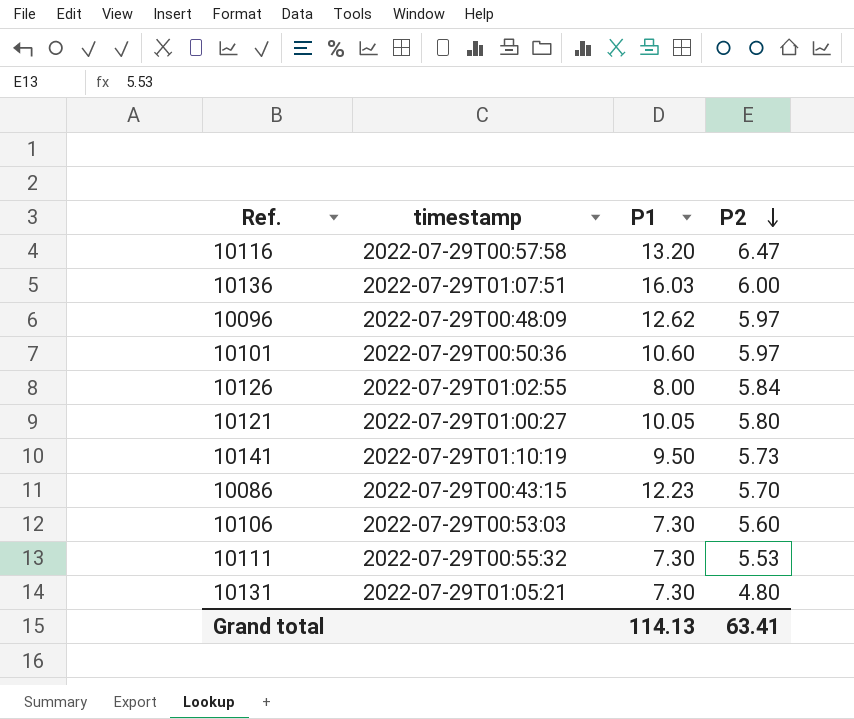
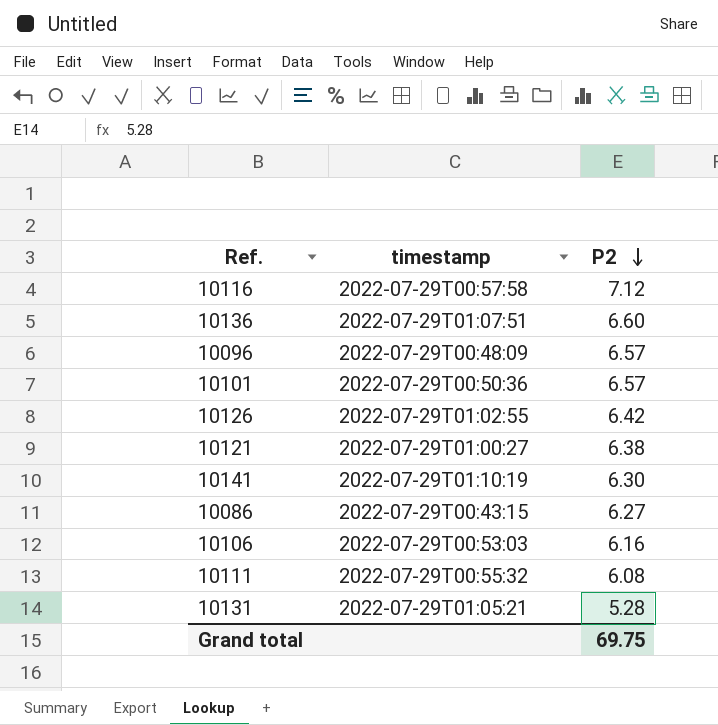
column P1 | position: 3 -> none
10116 | P2: 6.47 -> 7.12
10136 | P2: 6.00 -> 6.60
10096 | P2: 5.97 -> 6.57
10101 | P2: 5.97 -> 6.57
10126 | P2: 5.84 -> 6.42
10121 | P2: 5.80 -> 6.38
10141 | P2: 5.73 -> 6.30
10086 | P2: 5.70 -> 6.27
10106 | P2: 5.60 -> 6.16
10111 | P2: 5.53 -> 6.08
10131 | P2: 4.80 -> 5.28
Grand total | P2: 63.41 -> 69.75

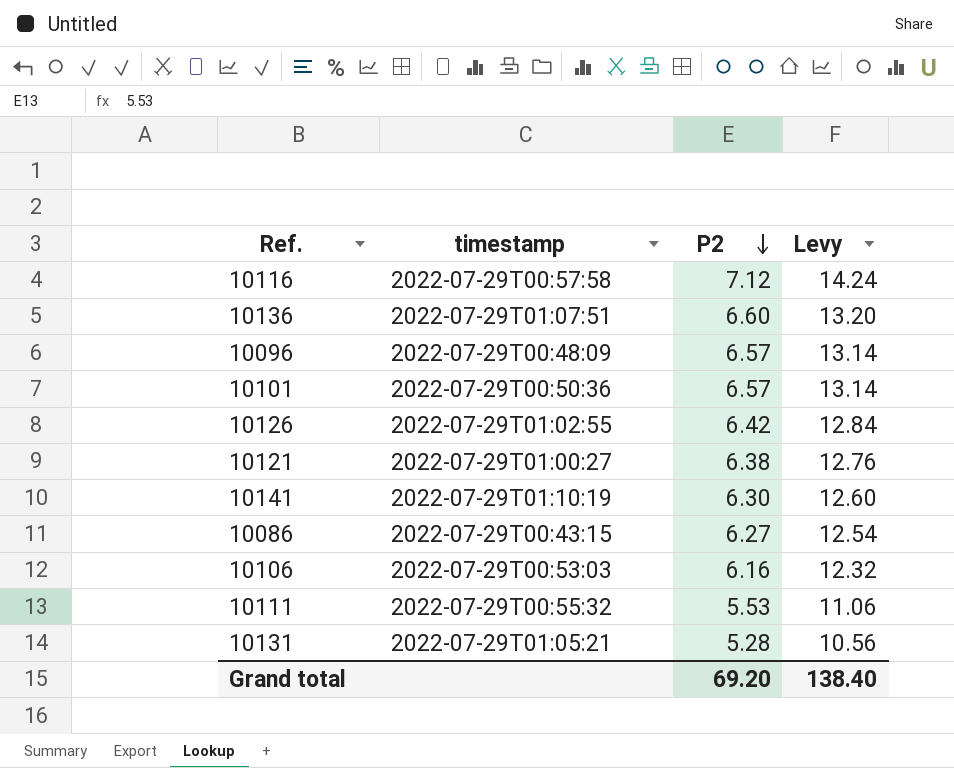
column Levy | formula: none -> [P2] * 2
10111 | P2: 6.08 -> 5.53
Grand total | P2: 69.75 -> 69.20

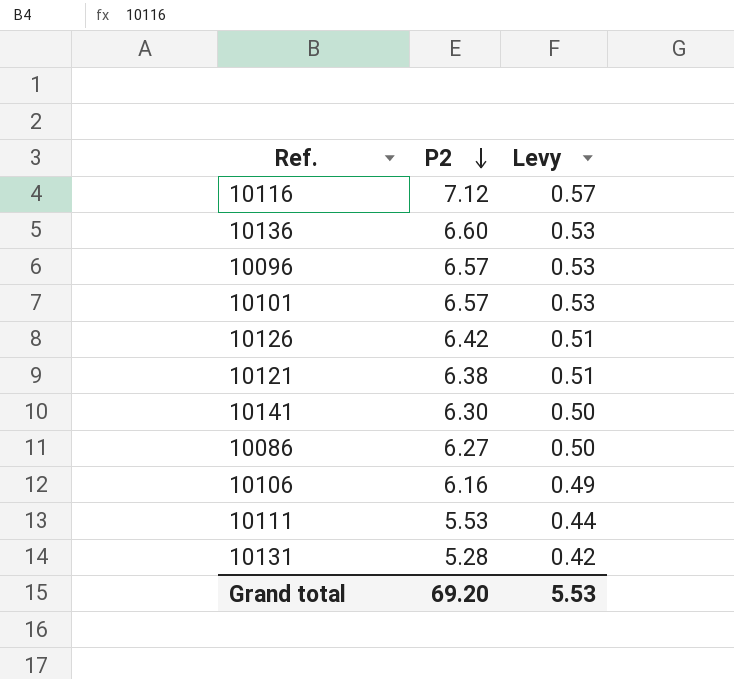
column timestamp | position: 2 -> none
column Levy | formula: [P2] * 2 -> [P2] * 0.08
Grand total | Levy: 138.40 -> 5.53

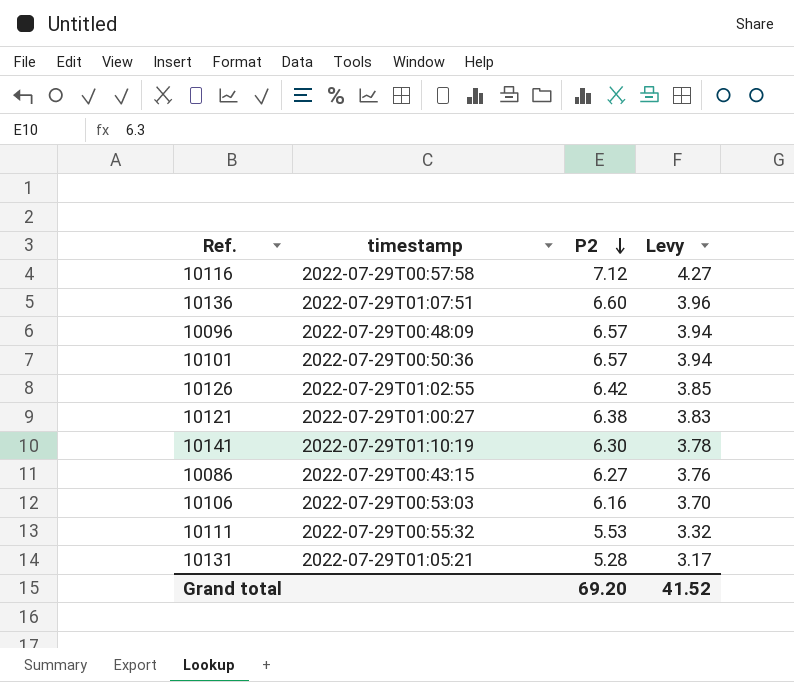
column timestamp | position: none -> 2
column Levy | formula: [P2] * 0.08 -> [P2] * 0.6
Grand total | Levy: 5.53 -> 41.52

